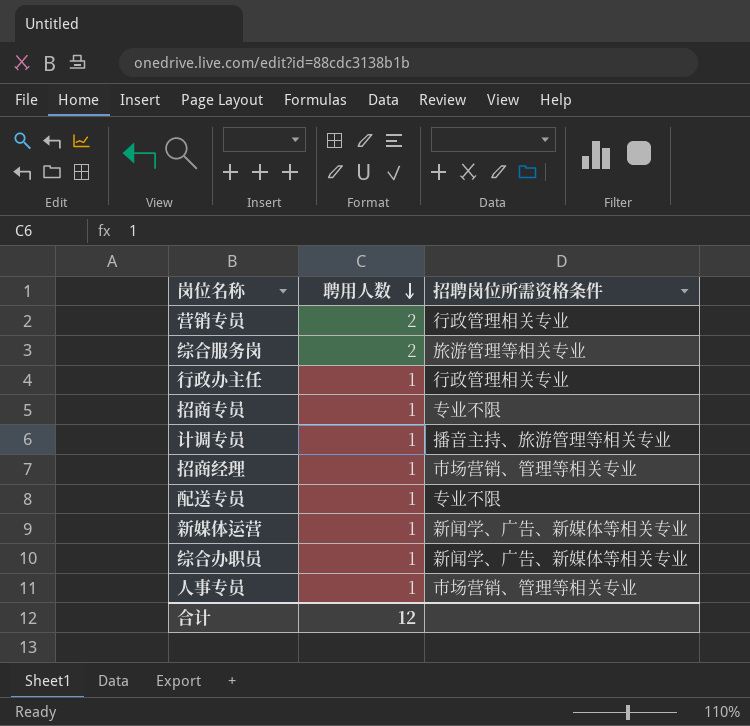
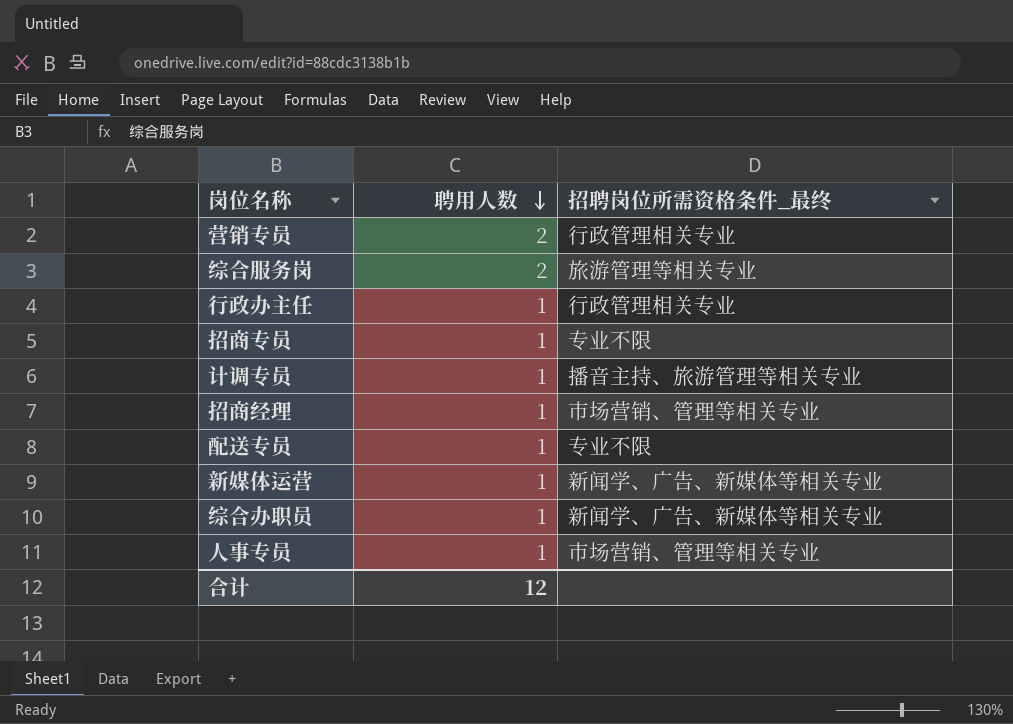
column name: 招聘岗位所需资格条件 -> 招聘岗位所需资格条件_最终

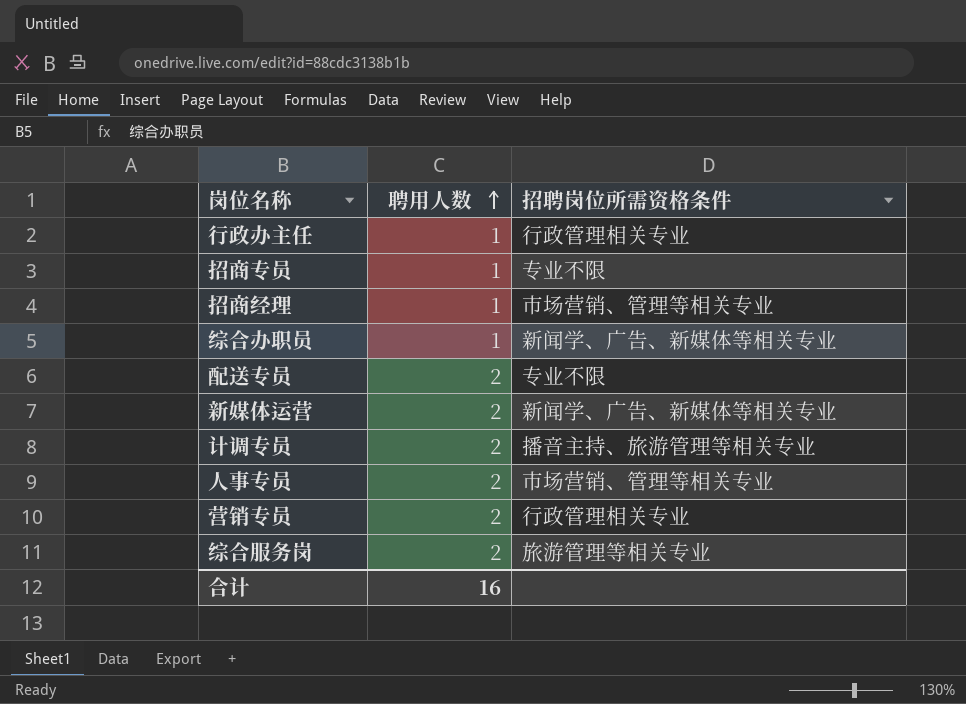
row order: 聘用人数 descending -> 聘用人数 ascending
column name: 招聘岗位所需资格条件_最终 -> 招聘岗位所需资格条件
配送专员 | 聘用人数: 1 -> 2
新媒体运营 | 聘用人数: 1 -> 2
计调专员 | 聘用人数: 1 -> 2
人事专员 | 聘用人数: 1 -> 2
合计 | 聘用人数: 12 -> 16

